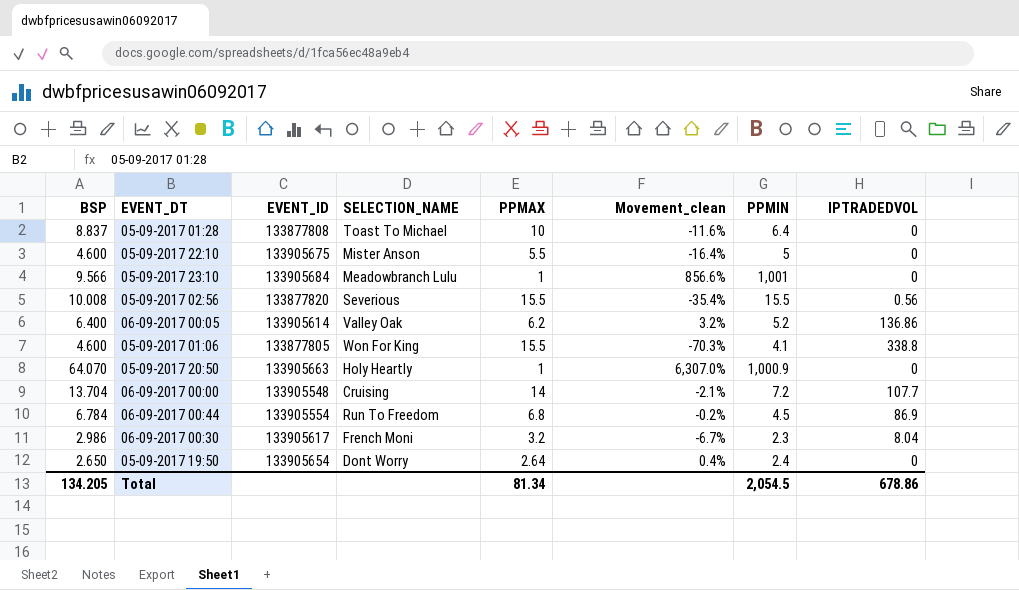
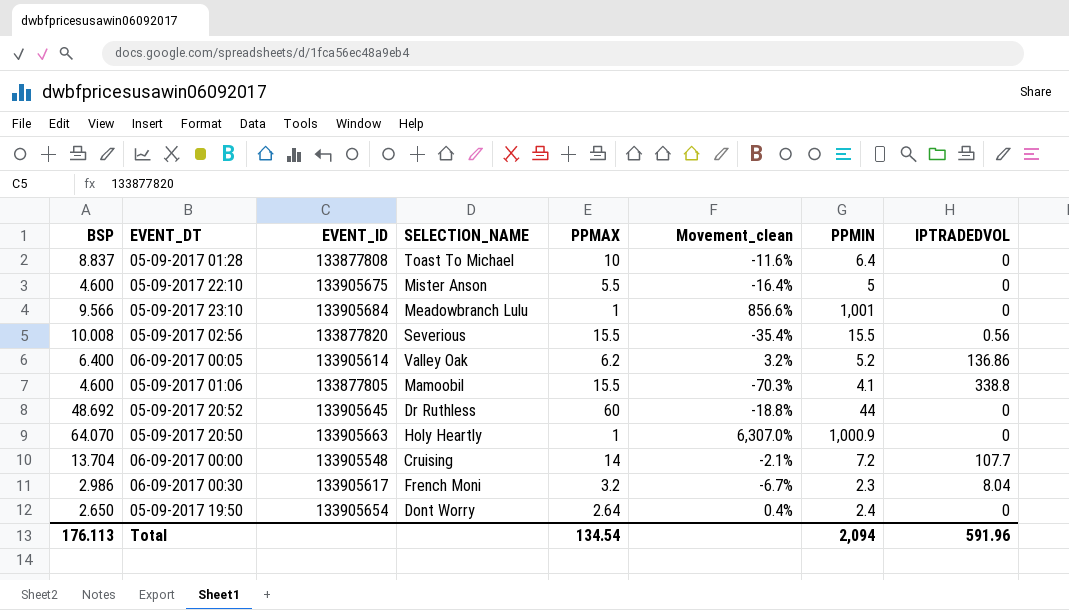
row 06-09-2017 00:44: 6.784 | 133905554 | Run To Freedom | 6.8 | -0.2% | 4.5 | 86.9 -> none
05-09-2017 01:06 | SELECTION_NAME: Won For King -> Mamoobil
row 05-09-2017 20:52: none -> 48.692 | 133905645 | Dr Ruthless | 60 | -18.8% | 44 | 0
Total | BSP: 134.205 -> 176.113
Total | PPMAX: 81.34 -> 134.54
Total | PPMIN: 2,054.5 -> 2,094
Total | IPTRADEDVOL: 678.86 -> 591.96

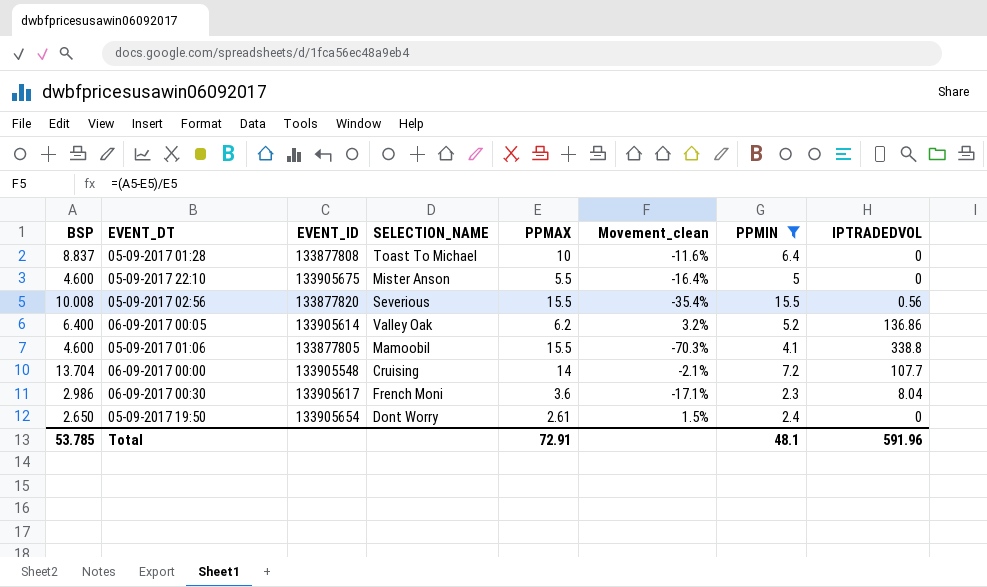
filter: none -> PPMIN <= 15.5
06-09-2017 00:30 | PPMAX: 3.2 -> 3.6
06-09-2017 00:30 | Movement_clean: -6.7% -> -17.1%
05-09-2017 19:50 | PPMAX: 2.64 -> 2.61
05-09-2017 19:50 | Movement_clean: 0.4% -> 1.5%
Total | BSP: 176.113 -> 53.785
Total | PPMAX: 134.54 -> 72.91
Total | PPMIN: 2,094 -> 48.1

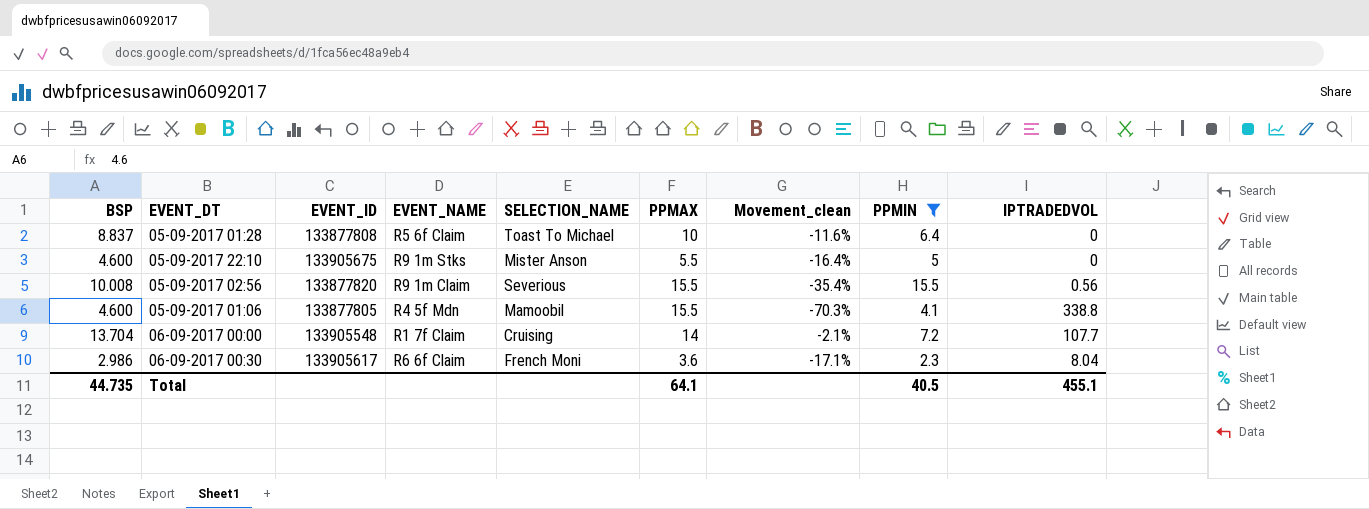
column EVENT_NAME | position: none -> 4
row 06-09-2017 00:05: 6.400 | 133905614 | Valley Oak | 6.2 | 3.2% | 5.2 | 136.86 -> none
row 05-09-2017 19:50: 2.650 | 133905654 | Dont Worry | 2.61 | 1.5% | 2.4 | 0 -> none
Total | BSP: 53.785 -> 44.735
Total | PPMAX: 72.91 -> 64.1
Total | PPMIN: 48.1 -> 40.5
Total | IPTRADEDVOL: 591.96 -> 455.1

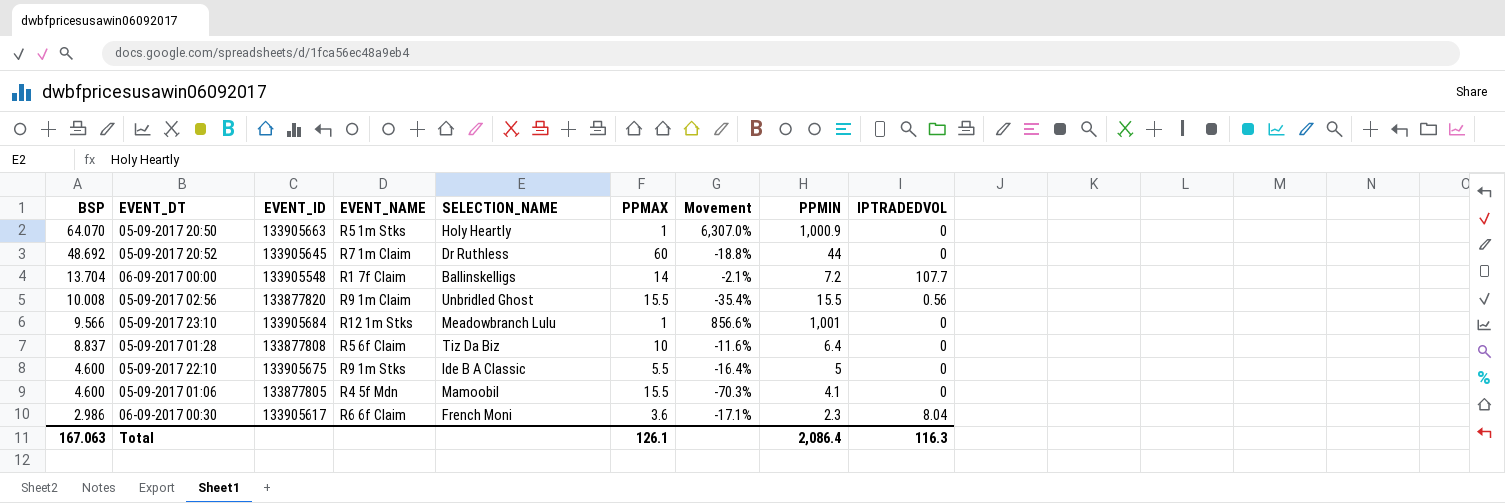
filter: PPMIN <= 15.5 -> none
row order: none -> BSP descending
column name: Movement_clean -> Movement
06-09-2017 00:00 | SELECTION_NAME: Cruising -> Ballinskelligs
05-09-2017 02:56 | SELECTION_NAME: Severious -> Unbridled Ghost
05-09-2017 01:28 | SELECTION_NAME: Toast To Michael -> Tiz Da Biz
05-09-2017 22:10 | SELECTION_NAME: Mister Anson -> Ide B A Classic
05-09-2017 01:06 | IPTRADEDVOL: 338.8 -> 0
Total | BSP: 44.735 -> 167.063
Total | PPMAX: 64.1 -> 126.1
Total | PPMIN: 40.5 -> 2,086.4
Total | IPTRADEDVOL: 455.1 -> 116.3

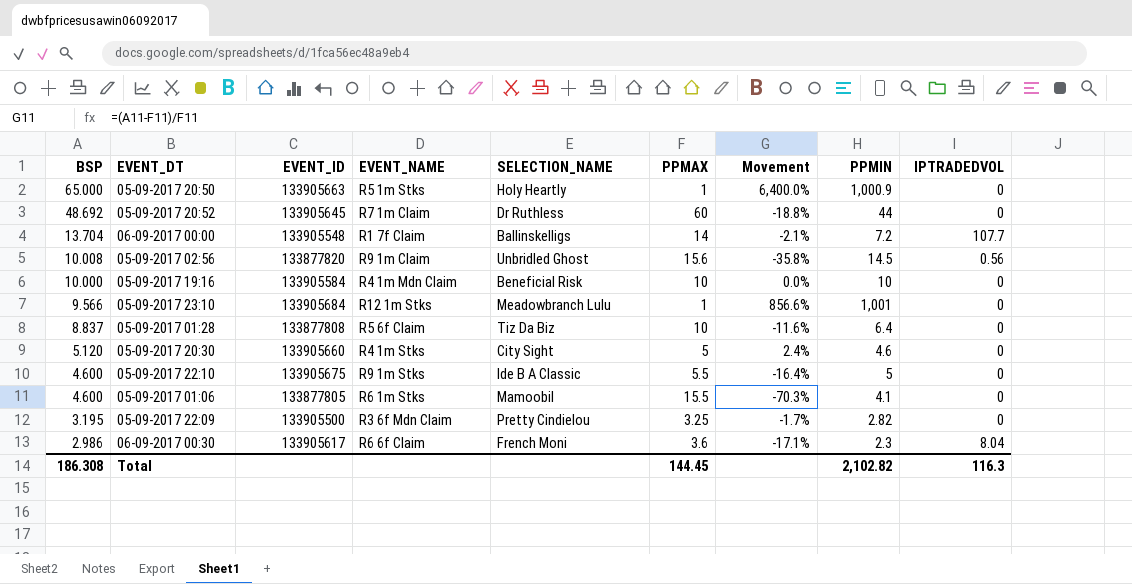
05-09-2017 20:50 | BSP: 64.070 -> 65.000
05-09-2017 20:50 | Movement: 6,307.0% -> 6,400.0%
05-09-2017 02:56 | PPMAX: 15.5 -> 15.6
05-09-2017 02:56 | Movement: -35.4% -> -35.8%
05-09-2017 02:56 | PPMIN: 15.5 -> 14.5
row 05-09-2017 19:16: none -> 10.000 | 133905584 | R4 1m Mdn Claim | Beneficial Risk | 10 | 0.0% | 10 | 0
row 05-09-2017 20:30: none -> 5.120 | 133905660 | R4 1m Stks | City Sight | 5 | 2.4% | 4.6 | 0
05-09-2017 01:06 | EVENT_NAME: R4 5f Mdn -> R6 1m Stks
row 05-09-2017 22:09: none -> 3.195 | 133905500 | R3 6f Mdn Claim | Pretty Cindielou | 3.25 | -1.7% | 2.82 | 0
Total | BSP: 167.063 -> 186.308
Total | PPMAX: 126.1 -> 144.45
Total | PPMIN: 2,086.4 -> 2,102.82

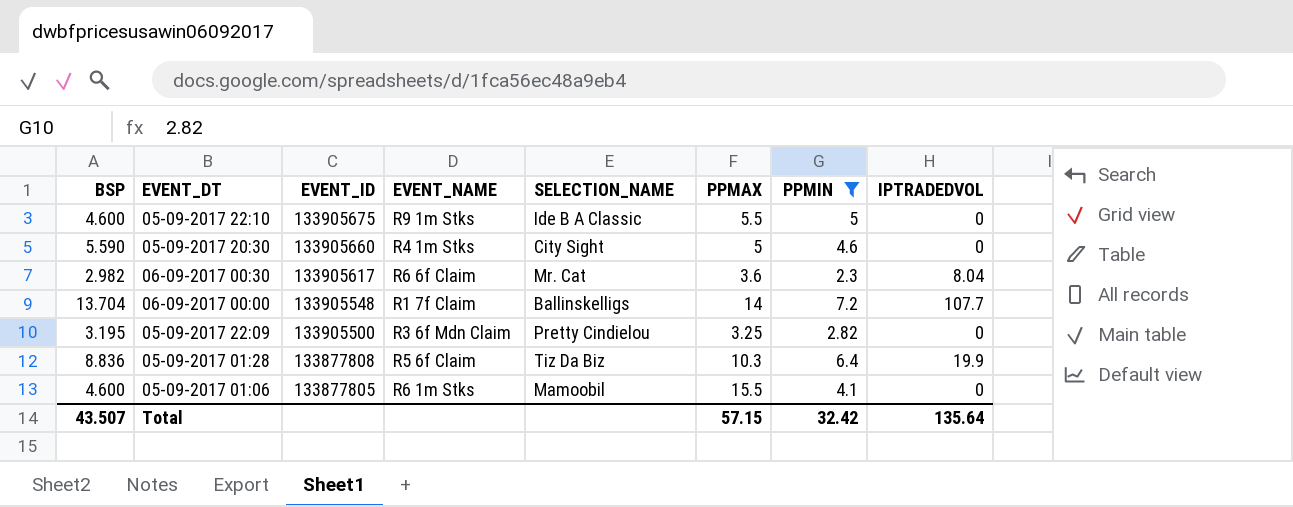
filter: none -> PPMIN <= 7.2
row order: BSP descending -> EVENT_ID descending
column Movement | formula: ([BSP] - [PPMAX]) / [PPMAX] -> none
05-09-2017 20:30 | BSP: 5.120 -> 5.590
06-09-2017 00:30 | BSP: 2.986 -> 2.982
06-09-2017 00:30 | SELECTION_NAME: French Moni -> Mr. Cat
05-09-2017 01:28 | BSP: 8.837 -> 8.836
05-09-2017 01:28 | PPMAX: 10 -> 10.3
05-09-2017 01:28 | IPTRADEDVOL: 0 -> 19.9
Total | BSP: 186.308 -> 43.507
Total | PPMAX: 144.45 -> 57.15
Total | PPMIN: 2,102.82 -> 32.42
Total | IPTRADEDVOL: 116.3 -> 135.64

